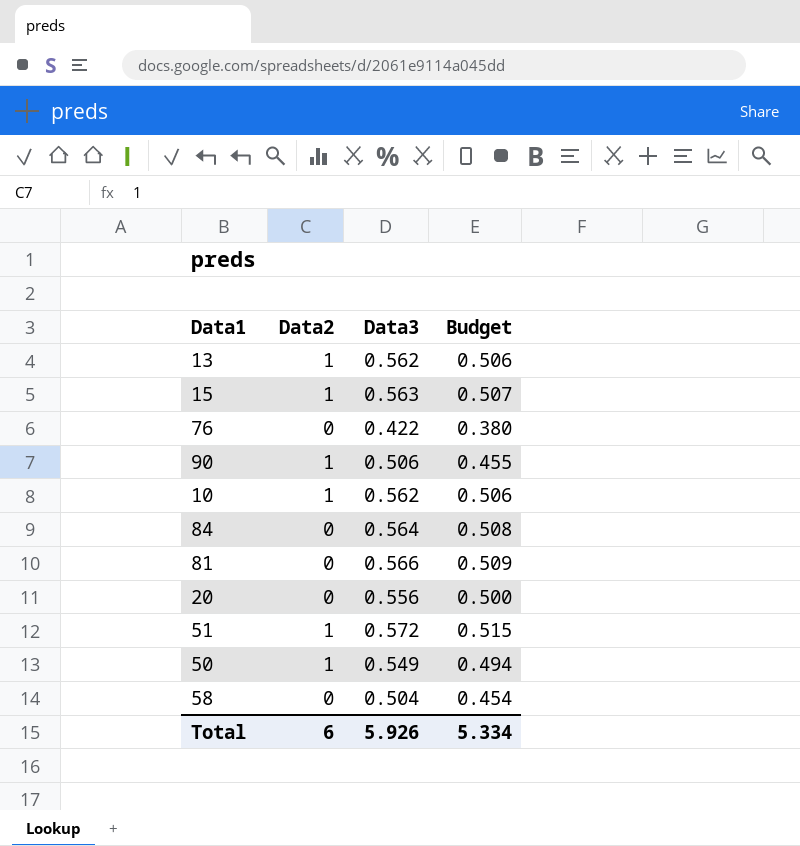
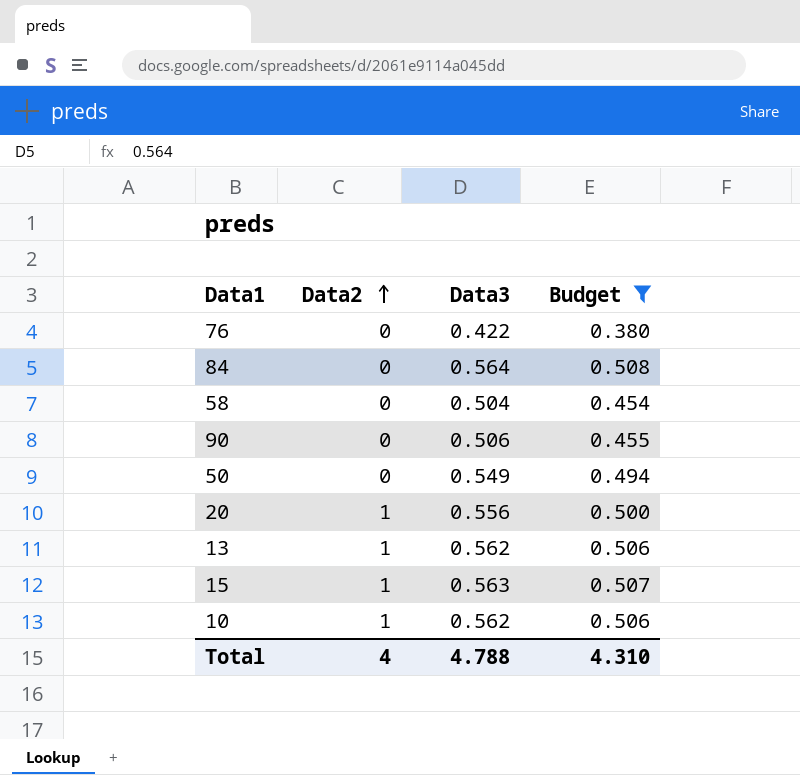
filter: none -> Budget <= 0.508
row order: none -> Data2 ascending
90 | Data2: 1 -> 0
50 | Data2: 1 -> 0
20 | Data2: 0 -> 1
Total | Data2: 6 -> 4
Total | Data3: 5.926 -> 4.788
Total | Budget: 5.334 -> 4.310

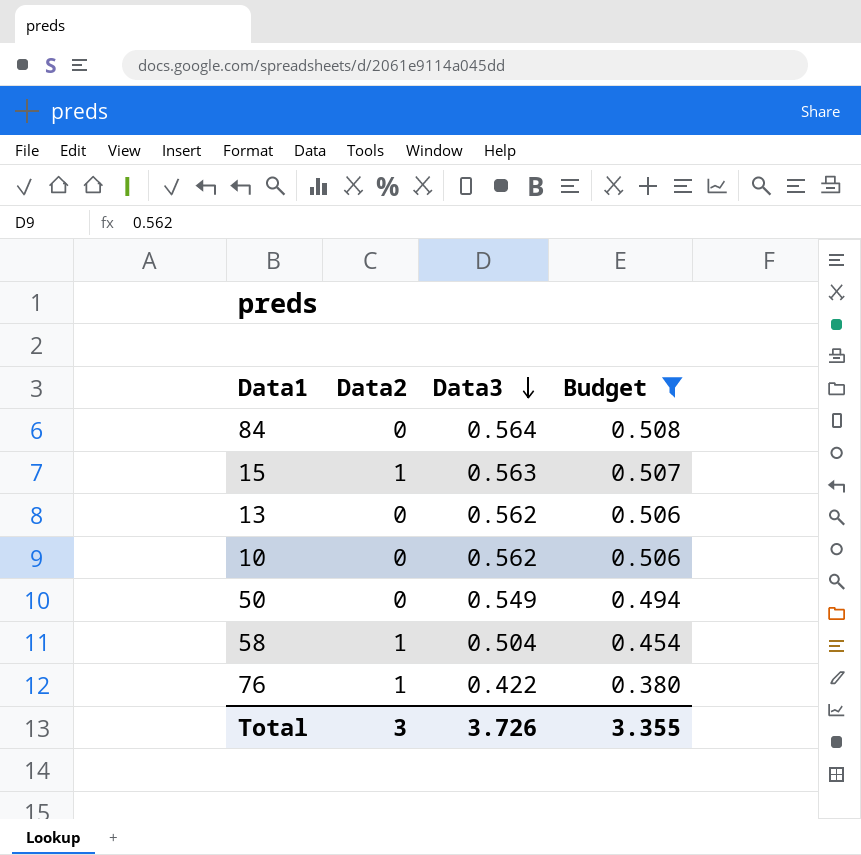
row order: Data2 ascending -> Data3 descending
row 90: 0 | 0.506 | 0.455 -> none
row 20: 1 | 0.556 | 0.500 -> none
13 | Data2: 1 -> 0
10 | Data2: 1 -> 0
58 | Data2: 0 -> 1
76 | Data2: 0 -> 1
Total | Data2: 4 -> 3
Total | Data3: 4.788 -> 3.726
Total | Budget: 4.310 -> 3.355

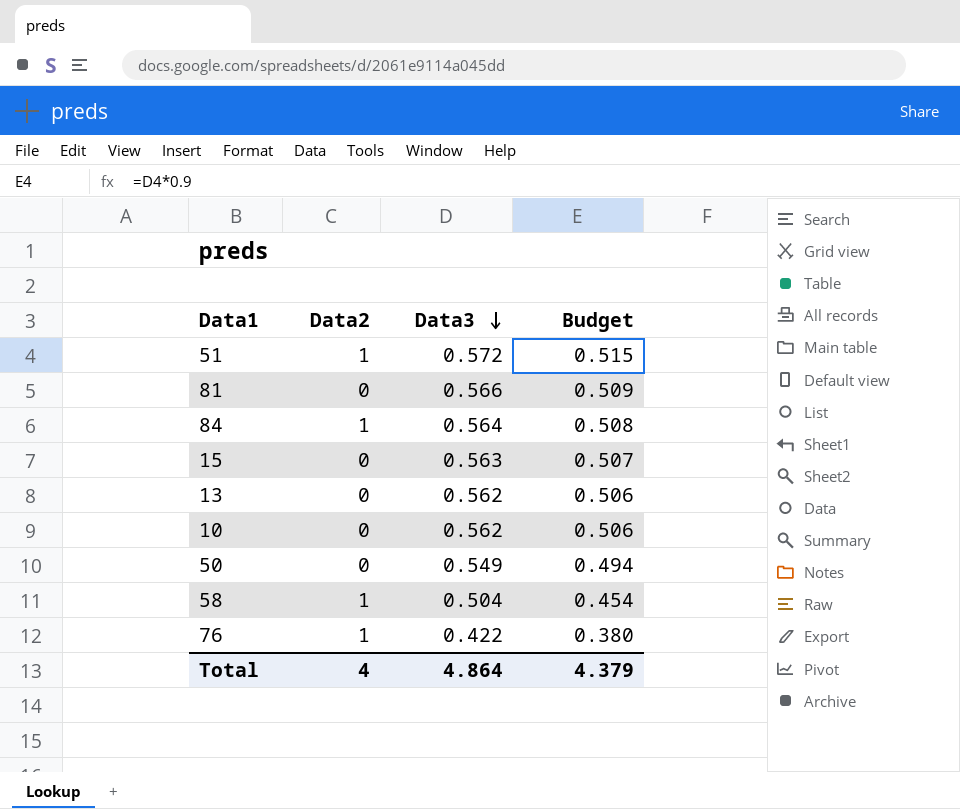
filter: Budget <= 0.508 -> none
84 | Data2: 0 -> 1
15 | Data2: 1 -> 0
Total | Data2: 3 -> 4
Total | Data3: 3.726 -> 4.864
Total | Budget: 3.355 -> 4.379

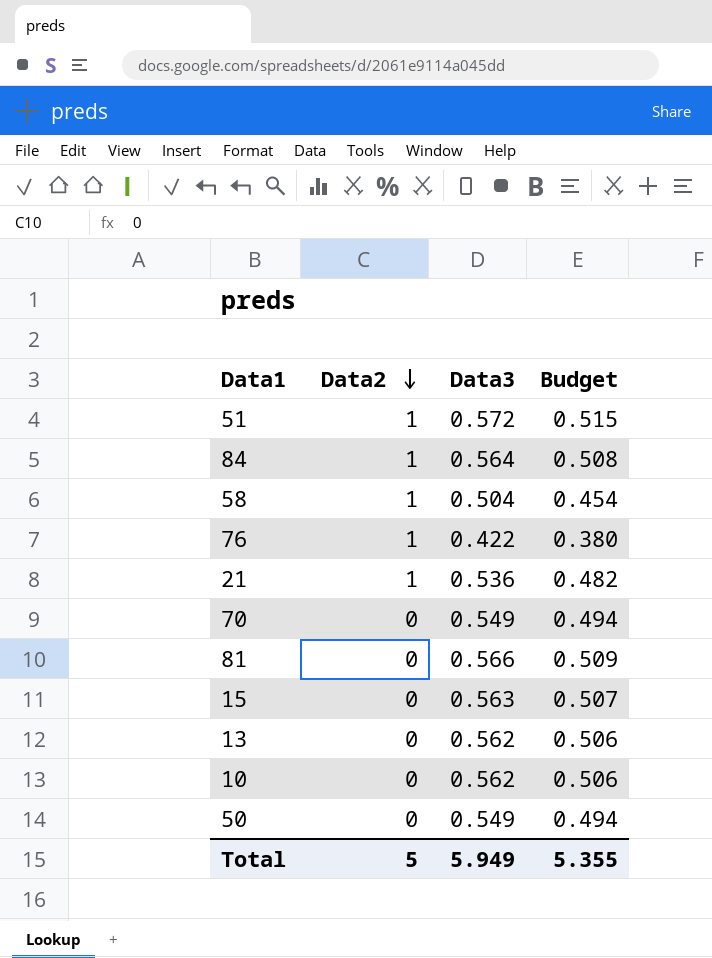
row order: Data3 descending -> Data2 descending
row 21: none -> 1 | 0.536 | 0.482
row 70: none -> 0 | 0.549 | 0.494
Total | Data2: 4 -> 5
Total | Data3: 4.864 -> 5.949
Total | Budget: 4.379 -> 5.355

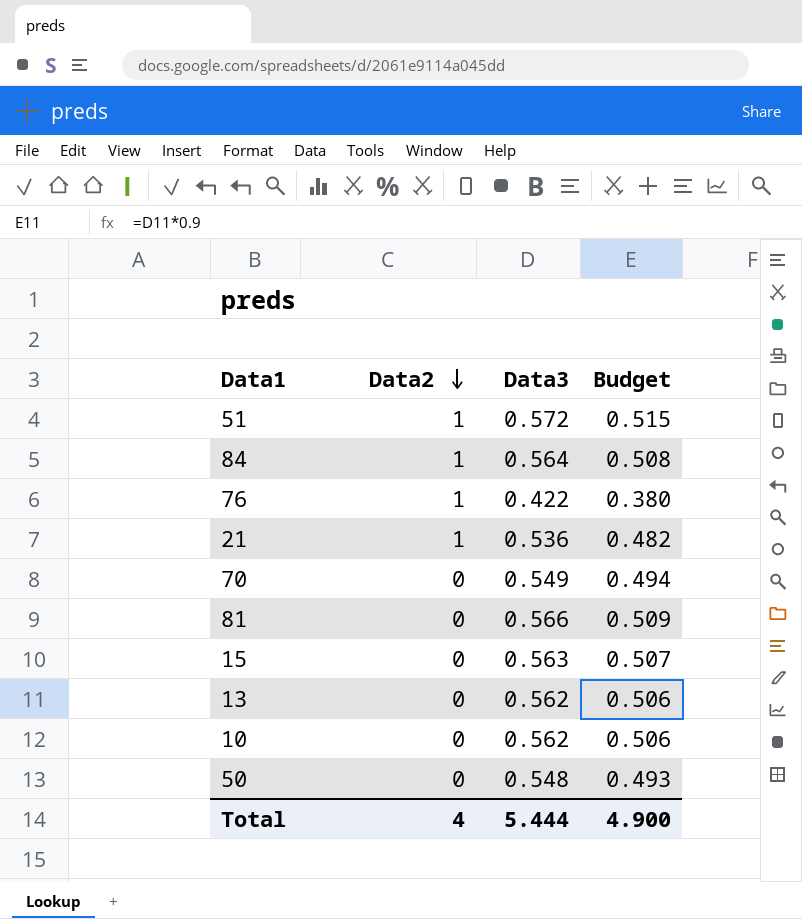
row 58: 1 | 0.504 | 0.454 -> none
50 | Data3: 0.549 -> 0.548
50 | Budget: 0.494 -> 0.493
Total | Data2: 5 -> 4
Total | Data3: 5.949 -> 5.444
Total | Budget: 5.355 -> 4.900

